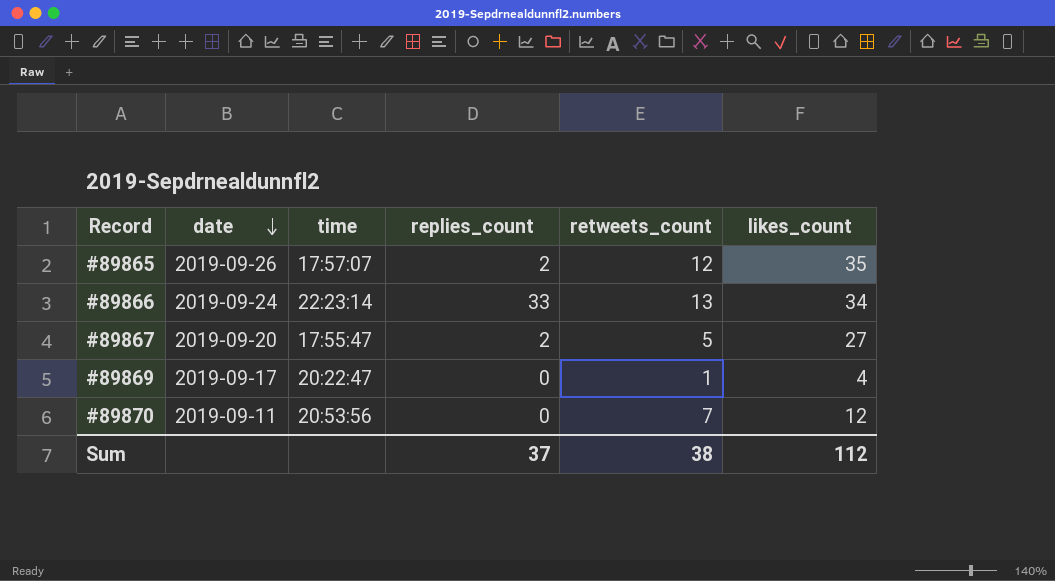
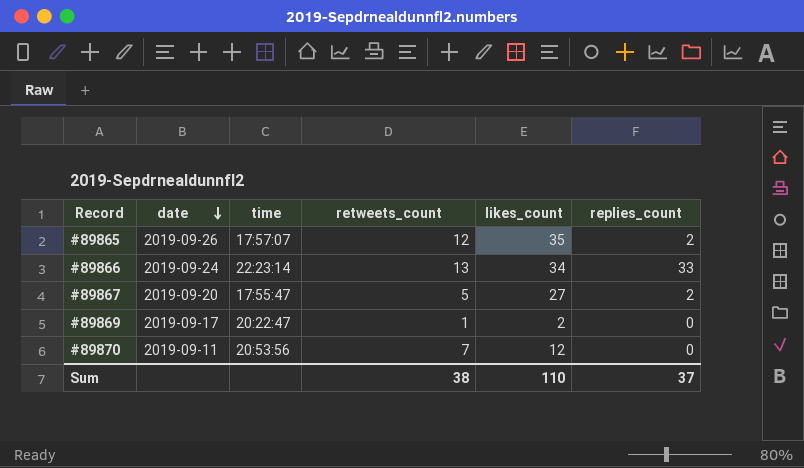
column replies_count | position: 4 -> 6
#89869 | likes_count: 4 -> 2
Sum | likes_count: 112 -> 110

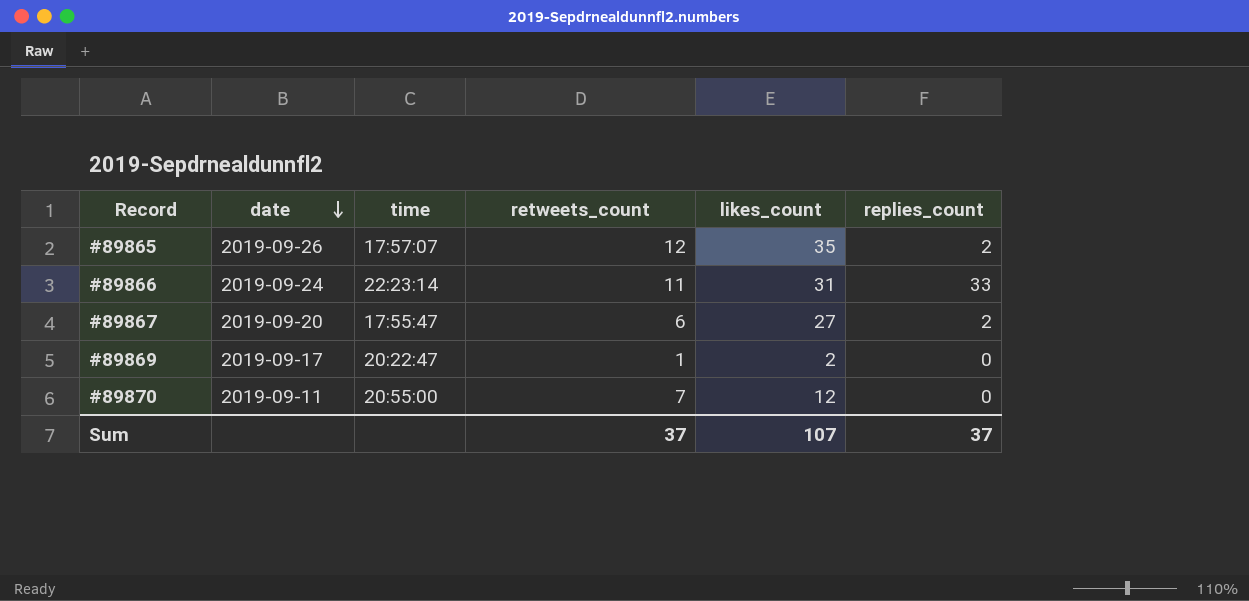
#89866 | retweets_count: 13 -> 11
#89866 | likes_count: 34 -> 31
#89867 | retweets_count: 5 -> 6
#89870 | time: 20:53:56 -> 20:55:00
Sum | retweets_count: 38 -> 37
Sum | likes_count: 110 -> 107

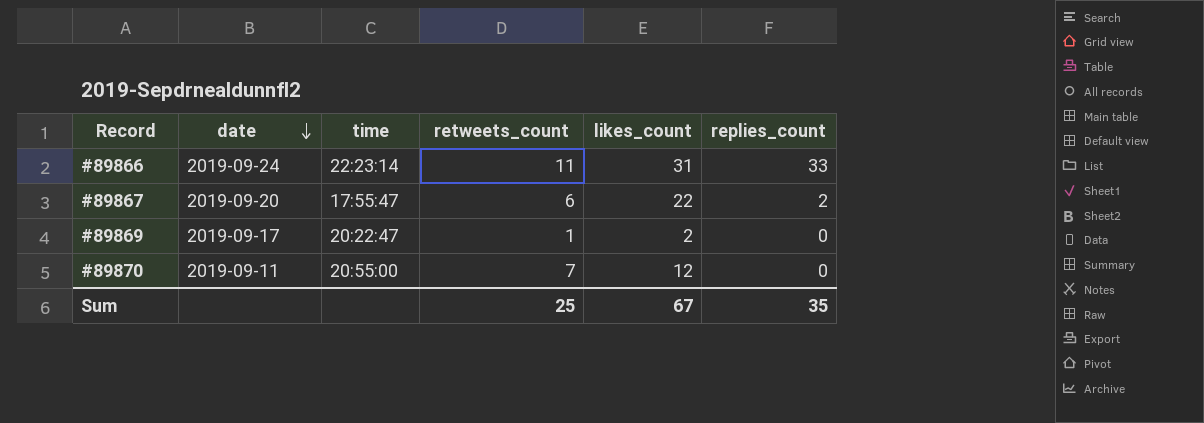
row #89865: 2019-09-26 | 17:57:07 | 12 | 35 | 2 -> none
#89867 | likes_count: 27 -> 22
Sum | retweets_count: 37 -> 25
Sum | likes_count: 107 -> 67
Sum | replies_count: 37 -> 35

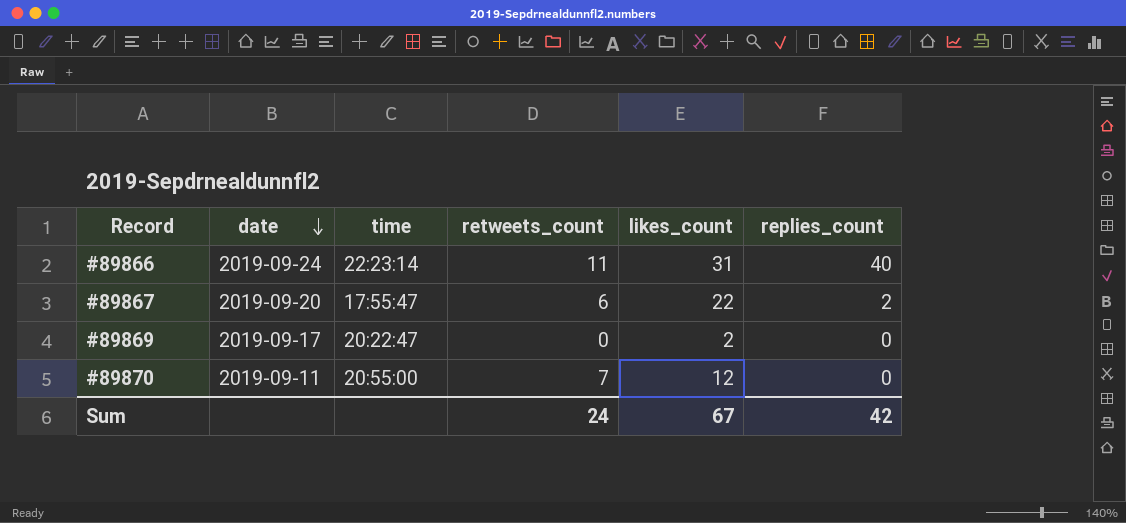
#89866 | replies_count: 33 -> 40
#89869 | retweets_count: 1 -> 0
Sum | retweets_count: 25 -> 24
Sum | replies_count: 35 -> 42

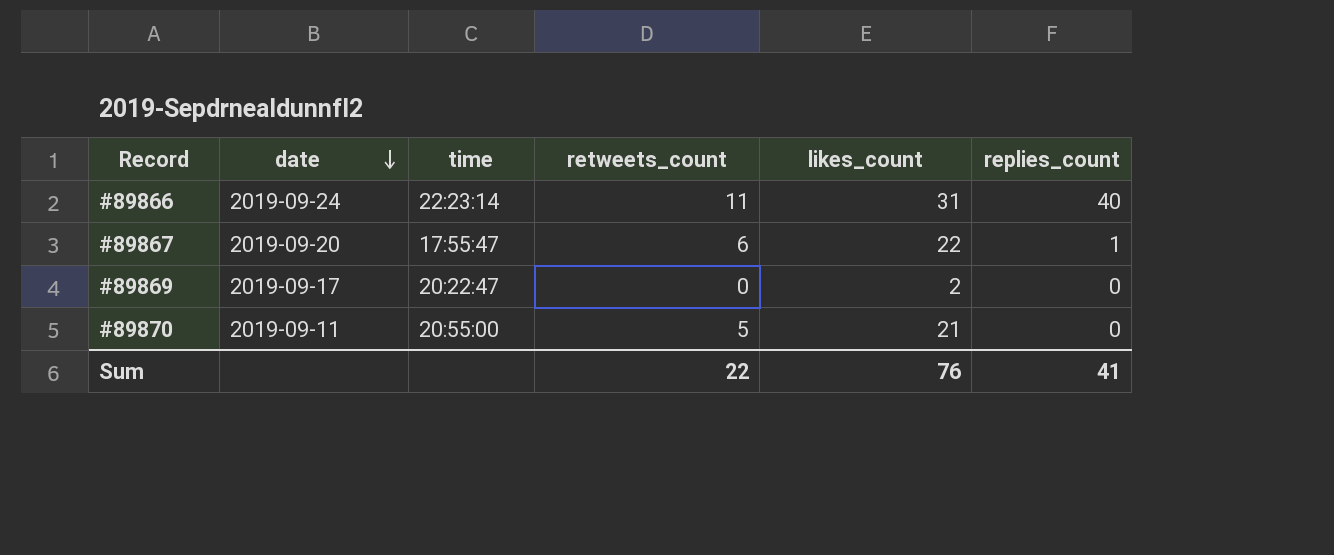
#89867 | replies_count: 2 -> 1
#89870 | retweets_count: 7 -> 5
#89870 | likes_count: 12 -> 21
Sum | retweets_count: 24 -> 22
Sum | likes_count: 67 -> 76
Sum | replies_count: 42 -> 41

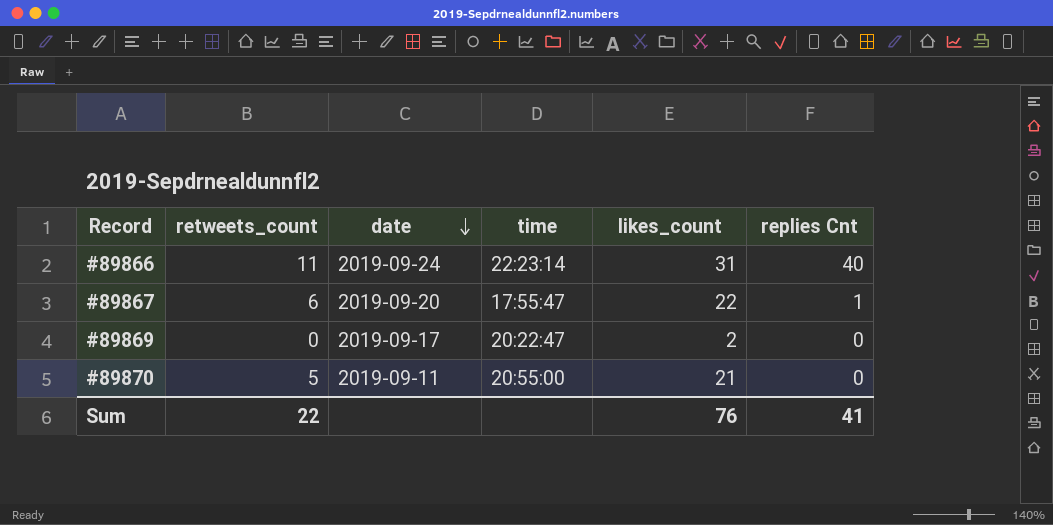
column retweets_count | position: 4 -> 2
column name: replies_count -> replies Cnt

